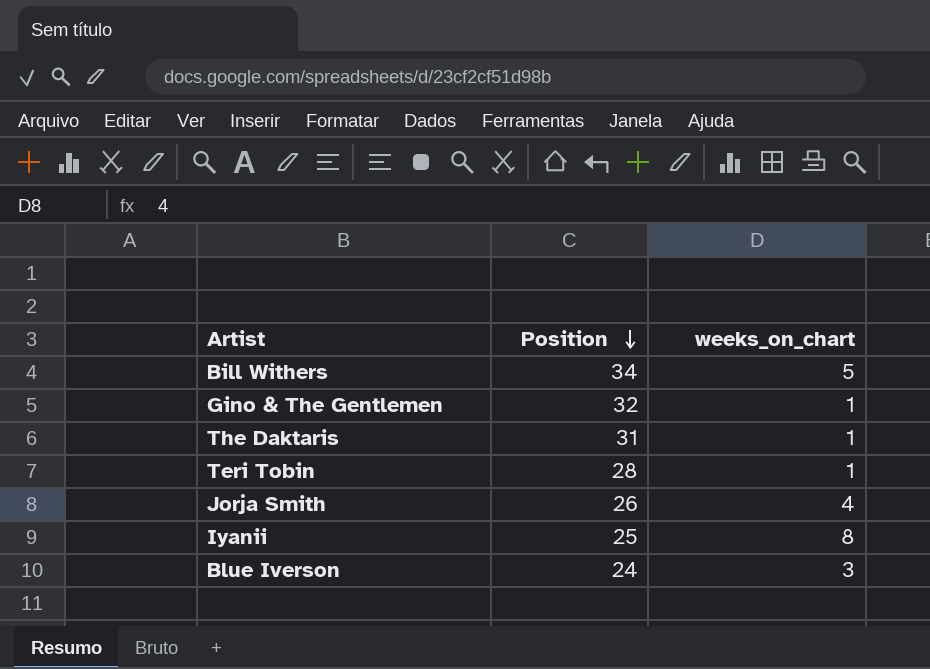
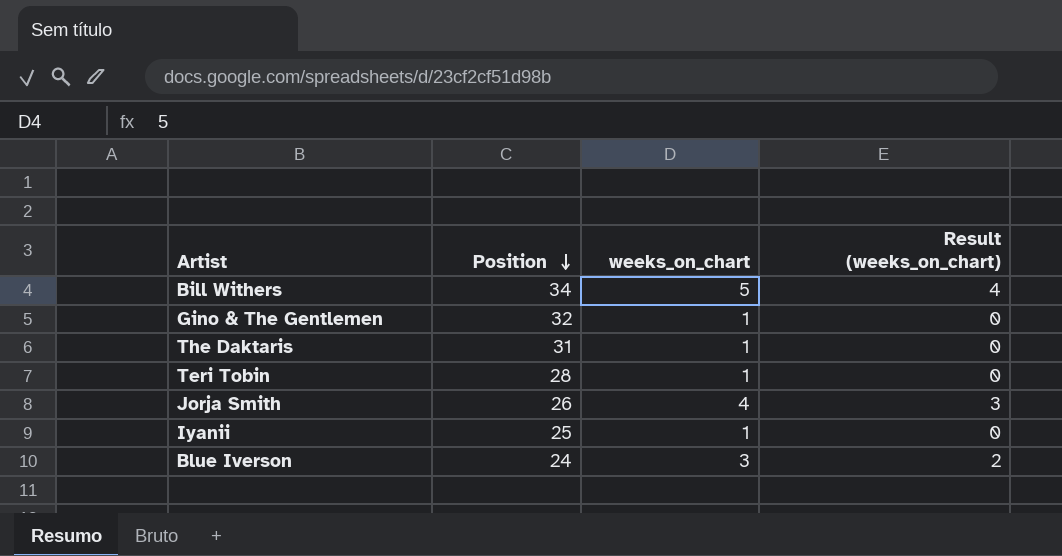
column Result (weeks_on_chart) | formula: none -> [weeks_on_chart] - 1
Iyanii | weeks_on_chart: 8 -> 1

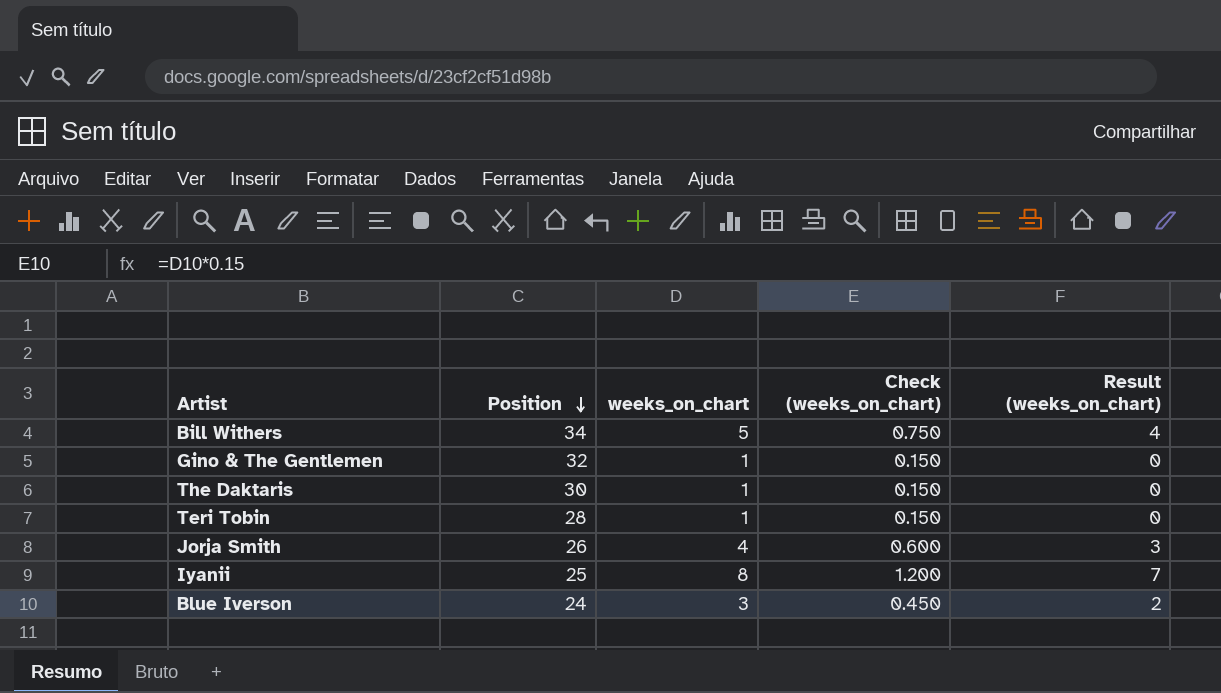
column Check (weeks_on_chart) | formula: none -> [weeks_on_chart] * 0.15
The Daktaris | Position: 31 -> 30
Iyanii | weeks_on_chart: 1 -> 8
Iyanii | Result (weeks_on_chart): 0 -> 7

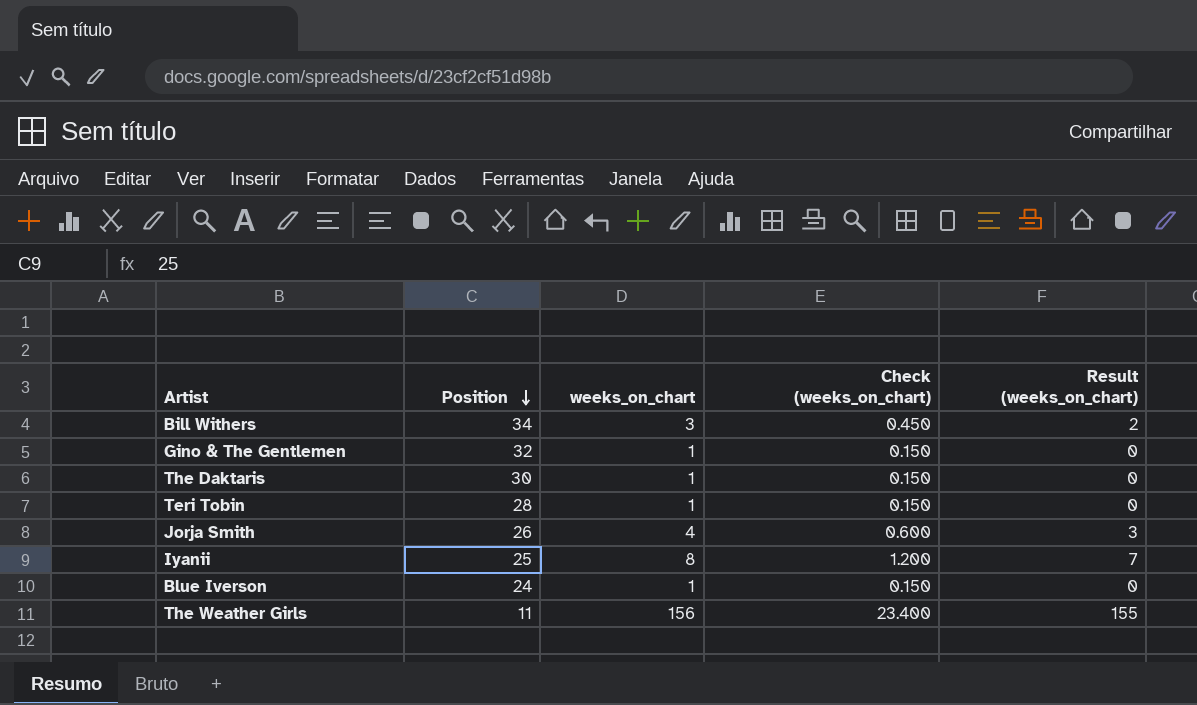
Bill Withers | weeks_on_chart: 5 -> 3
Bill Withers | Check (weeks_on_chart): 0.750 -> 0.450
Bill Withers | Result (weeks_on_chart): 4 -> 2
Blue Iverson | weeks_on_chart: 3 -> 1
Blue Iverson | Check (weeks_on_chart): 0.450 -> 0.150
Blue Iverson | Result (weeks_on_chart): 2 -> 0
row The Weather Girls: none -> 11 | 156 | 23.400 | 155

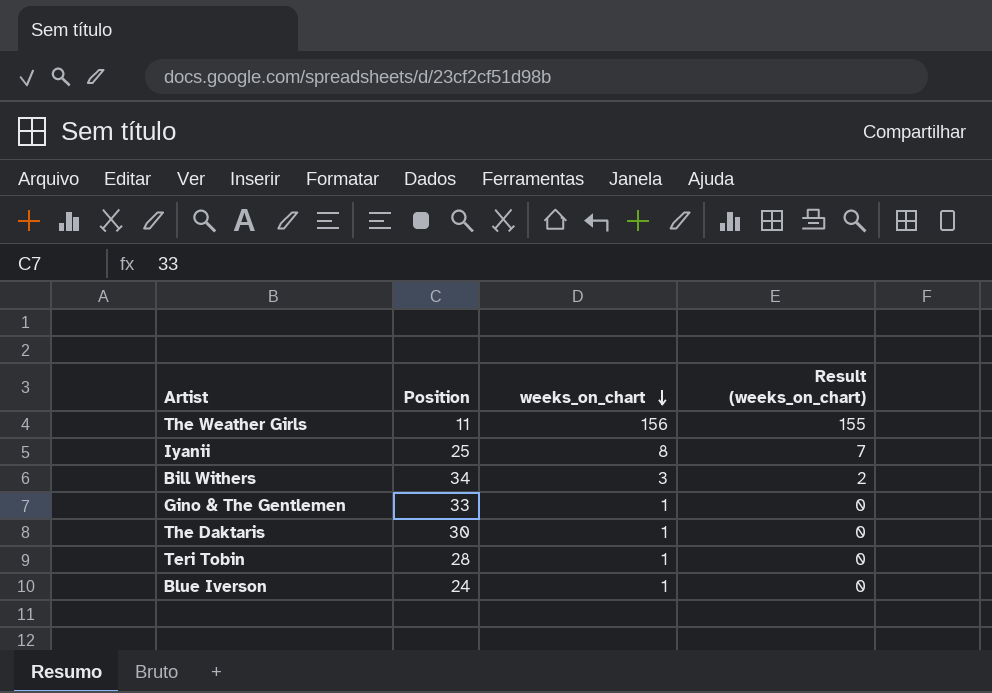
row order: Position descending -> weeks_on_chart descending
column Check (weeks_on_chart) | formula: [weeks_on_chart] * 0.15 -> none
row Jorja Smith: 26 | 4 | 0.600 | 3 -> none
Gino & The Gentlemen | Position: 32 -> 33

